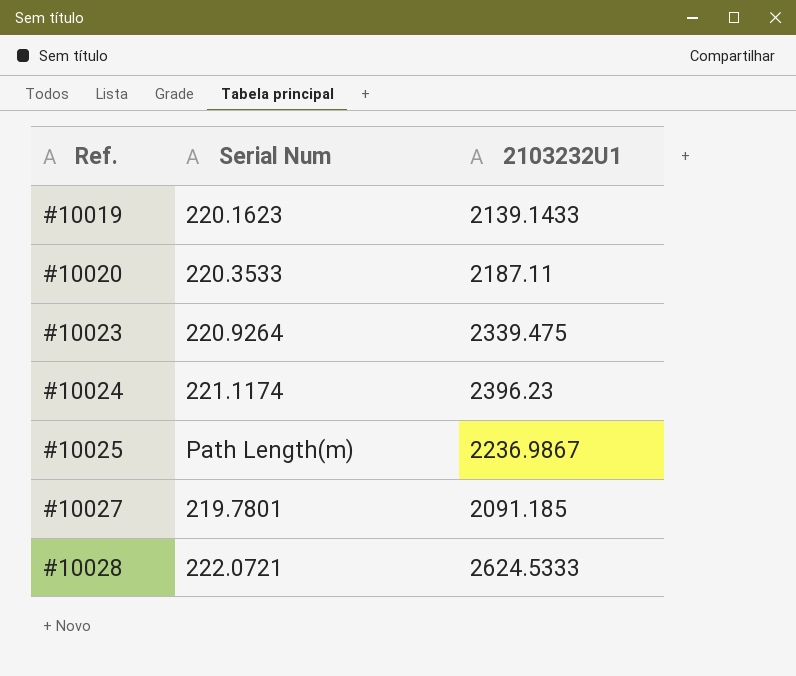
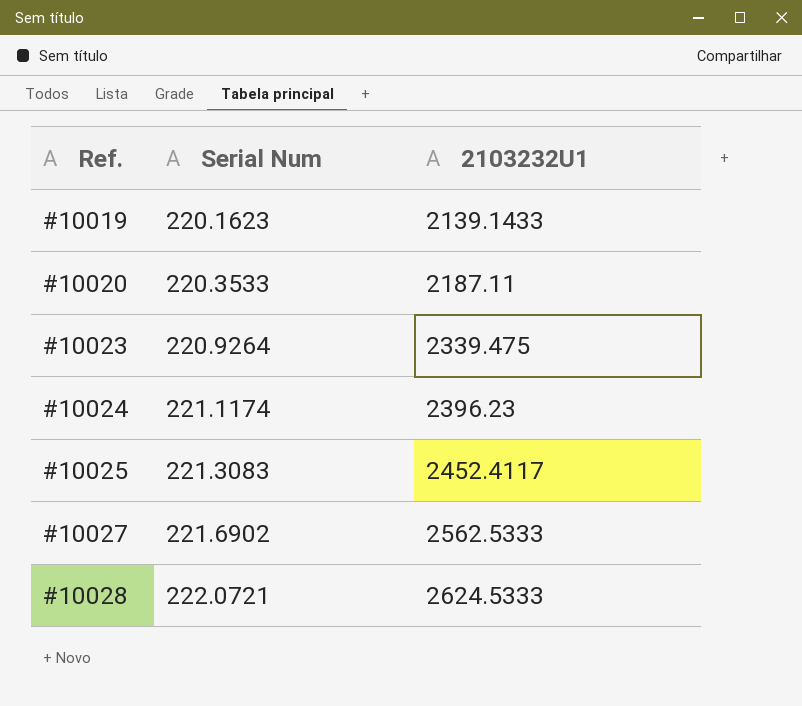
#10025 | Serial Num: Path Length(m) -> 221.3083
#10025 | 2103232U1: 2236.9867 -> 2452.4117
#10027 | Serial Num: 219.7801 -> 221.6902
#10027 | 2103232U1: 2091.185 -> 2562.5333

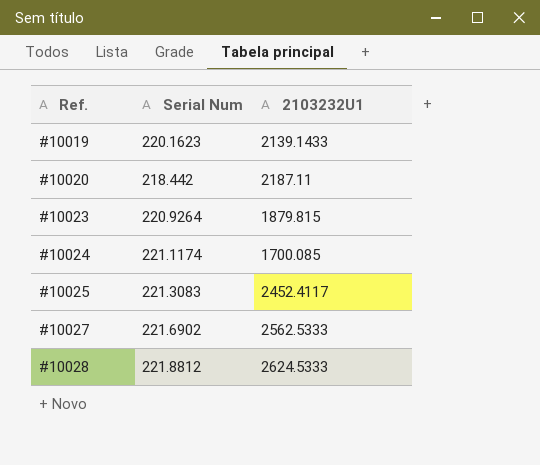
#10020 | Serial Num: 220.3533 -> 218.442
#10023 | 2103232U1: 2339.475 -> 1879.815
#10024 | 2103232U1: 2396.23 -> 1700.085
#10028 | Serial Num: 222.0721 -> 221.8812

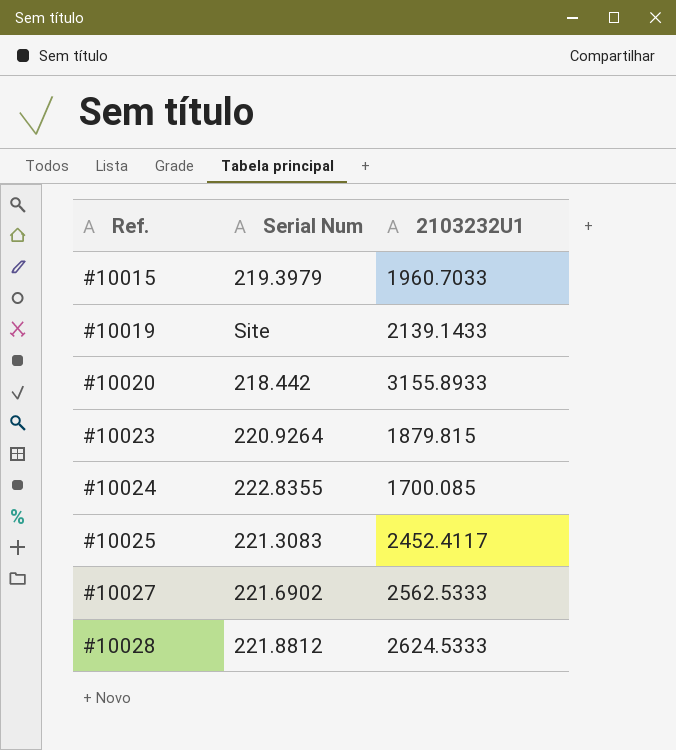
row #10015: none -> 219.3979 | 1960.7033
#10019 | Serial Num: 220.1623 -> Site
#10020 | 2103232U1: 2187.11 -> 3155.8933
#10024 | Serial Num: 221.1174 -> 222.8355

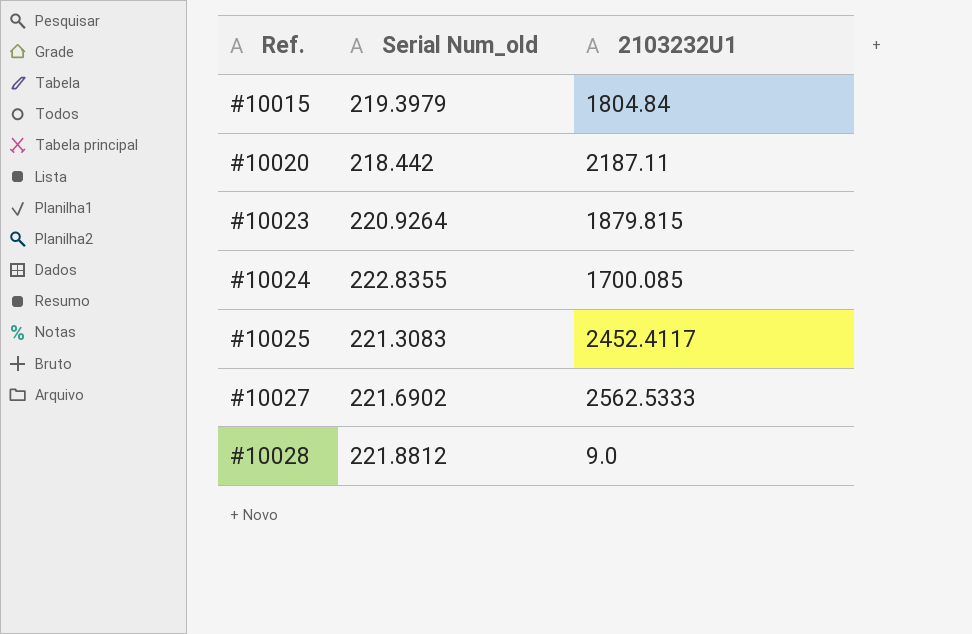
column name: Serial Num -> Serial Num_old
row #10019: Site | 2139.1433 -> none
#10015 | 2103232U1: 1960.7033 -> 1804.84
#10020 | 2103232U1: 3155.8933 -> 2187.11
#10028 | 2103232U1: 2624.5333 -> 9.0

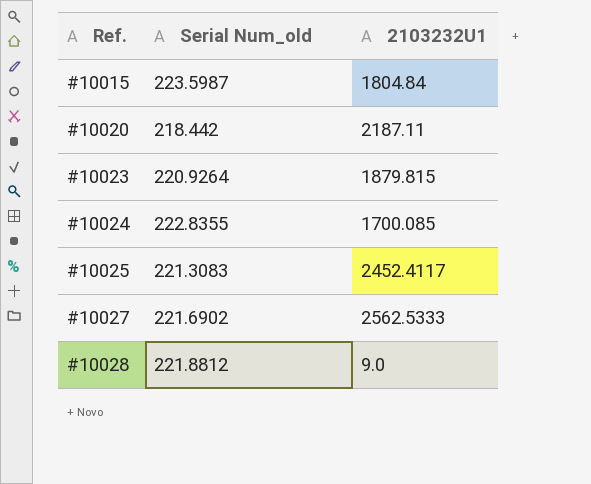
#10015 | Serial Num_old: 219.3979 -> 223.5987

